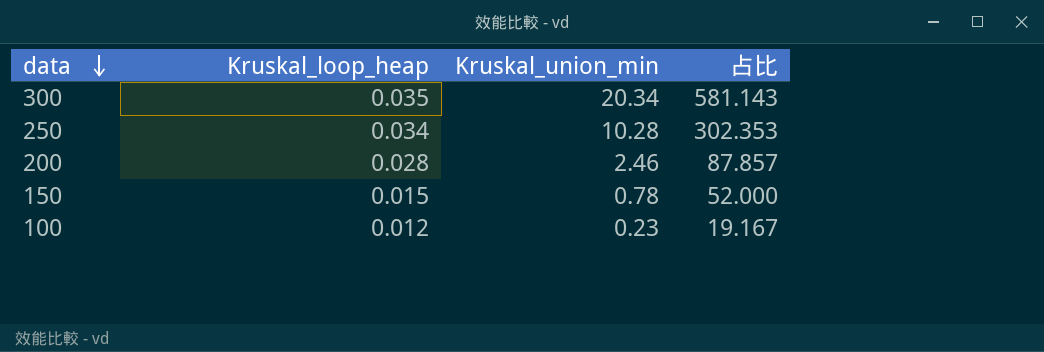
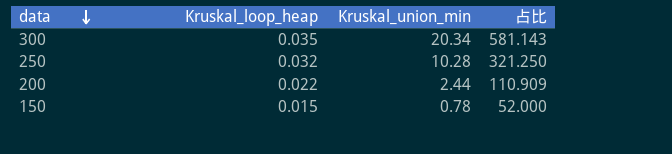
row 100: 0.012 | 0.23 | 19.167 -> none
250 | Kruskal_loop_heap: 0.034 -> 0.032
250 | 占比: 302.353 -> 321.250
200 | Kruskal_loop_heap: 0.028 -> 0.022
200 | Kruskal_union_min: 2.46 -> 2.44
200 | 占比: 87.857 -> 110.909

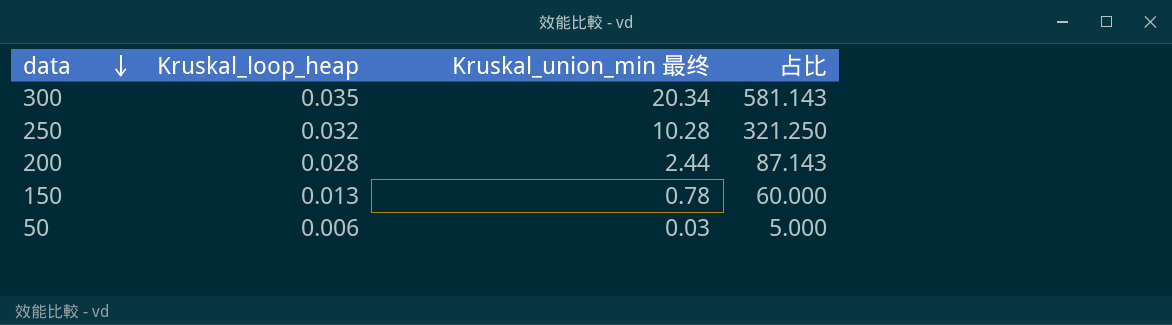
column name: Kruskal_union_min -> Kruskal_union_min 最终
200 | Kruskal_loop_heap: 0.022 -> 0.028
200 | 占比: 110.909 -> 87.143
150 | Kruskal_loop_heap: 0.015 -> 0.013
150 | 占比: 52.000 -> 60.000
row 50: none -> 0.006 | 0.03 | 5.000

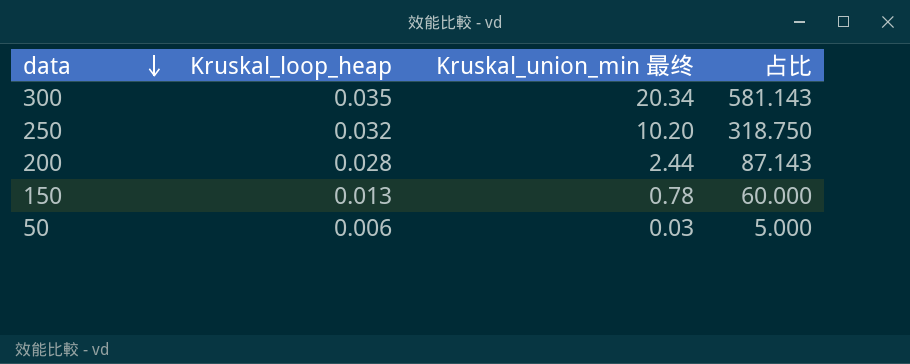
250 | Kruskal_union_min 最终: 10.28 -> 10.20
250 | 占比: 321.250 -> 318.750

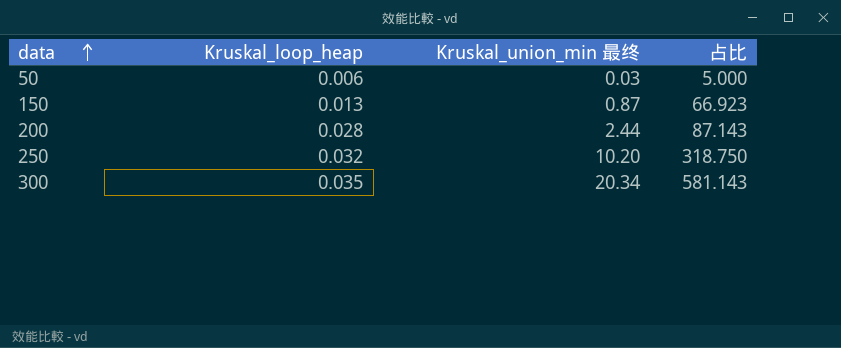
row order: data descending -> data ascending
150 | Kruskal_union_min 最终: 0.78 -> 0.87
150 | 占比: 60.000 -> 66.923

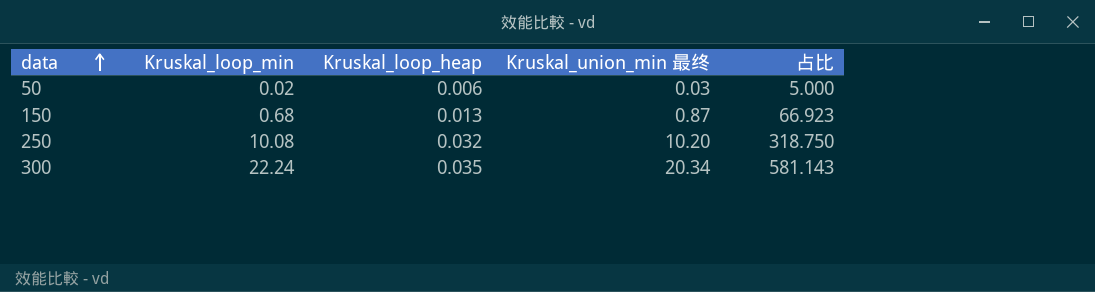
column Kruskal_loop_min | position: none -> 2
row 200: 0.028 | 2.44 | 87.143 -> none

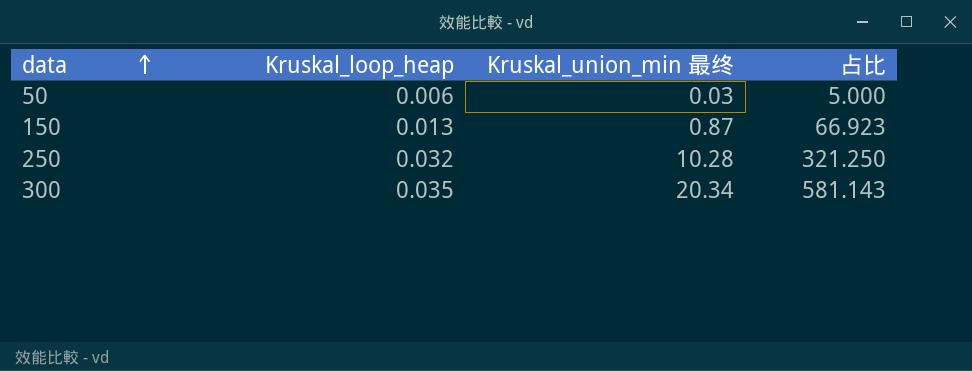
column Kruskal_loop_min | position: 2 -> none
250 | Kruskal_union_min 最终: 10.20 -> 10.28
250 | 占比: 318.750 -> 321.250

